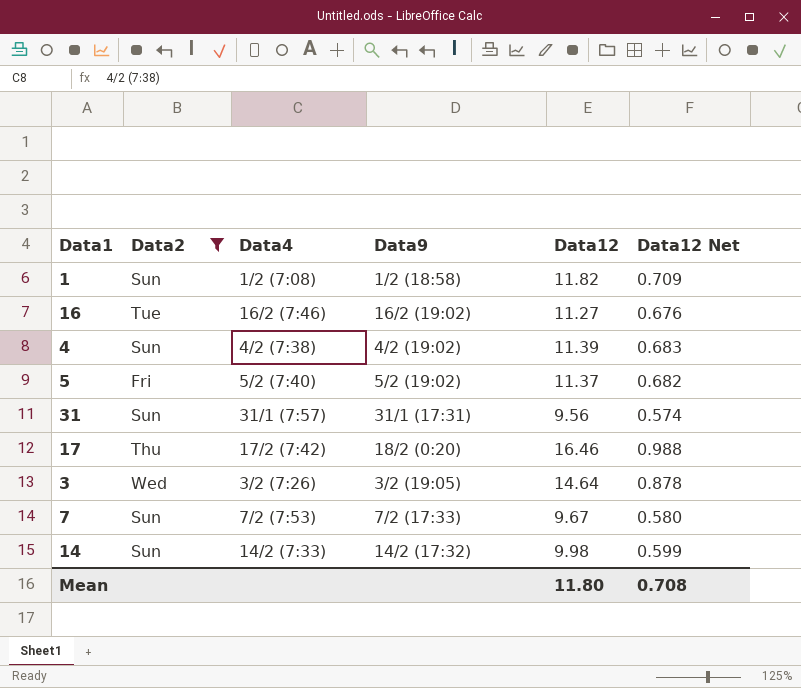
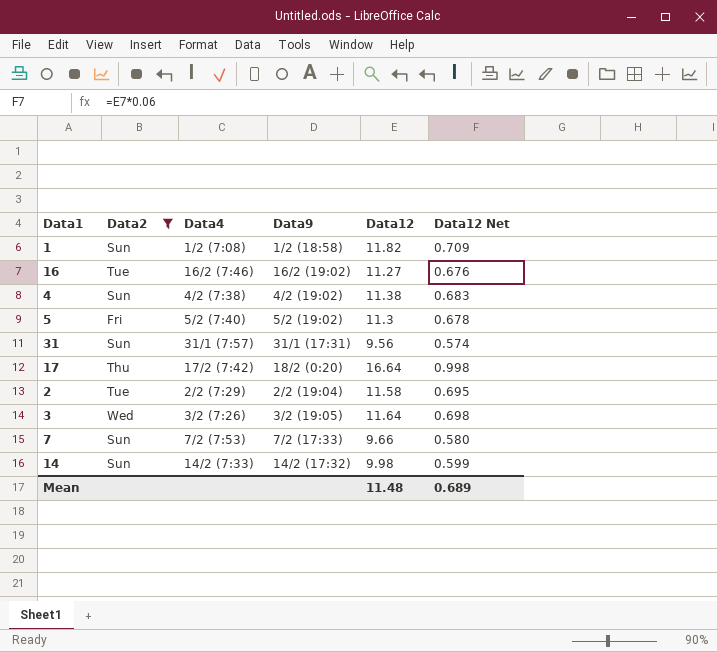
4 | Data12: 11.39 -> 11.38
5 | Data12: 11.37 -> 11.3
5 | Data12 Net: 0.682 -> 0.678
17 | Data12: 16.46 -> 16.64
17 | Data12 Net: 0.988 -> 0.998
row 2: none -> Tue | 2/2 (7:29) | 2/2 (19:04) | 11.58 | 0.695
3 | Data12: 14.64 -> 11.64
3 | Data12 Net: 0.878 -> 0.698
7 | Data12: 9.67 -> 9.66
Mean | Data12: 11.80 -> 11.48
Mean | Data12 Net: 0.708 -> 0.689

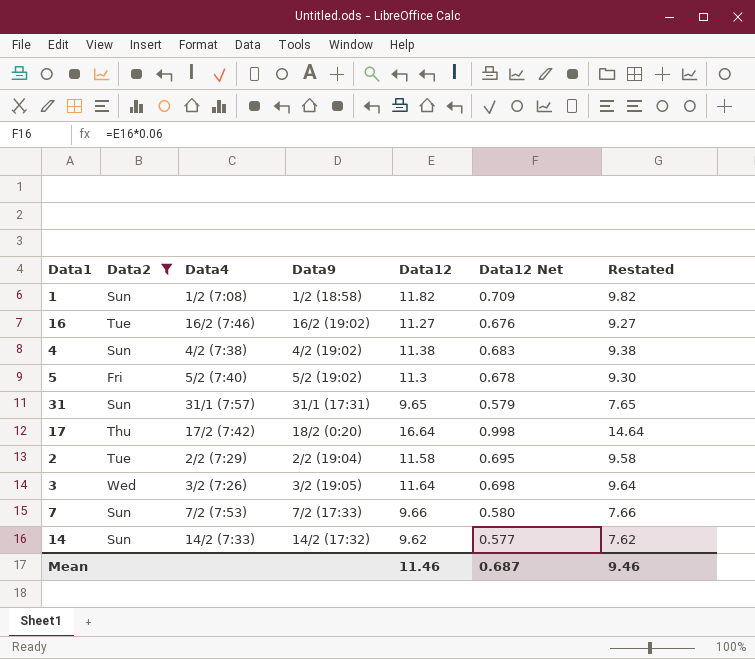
column Restated | formula: none -> [Data12] - 2
31 | Data12: 9.56 -> 9.65
31 | Data12 Net: 0.574 -> 0.579
14 | Data12: 9.98 -> 9.62
14 | Data12 Net: 0.599 -> 0.577
Mean | Data12: 11.48 -> 11.46
Mean | Data12 Net: 0.689 -> 0.687

